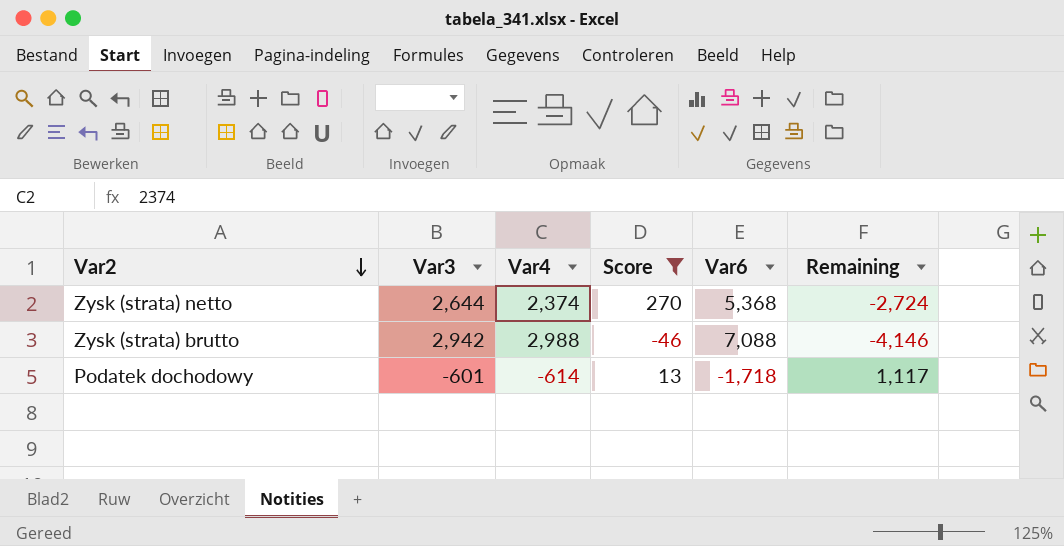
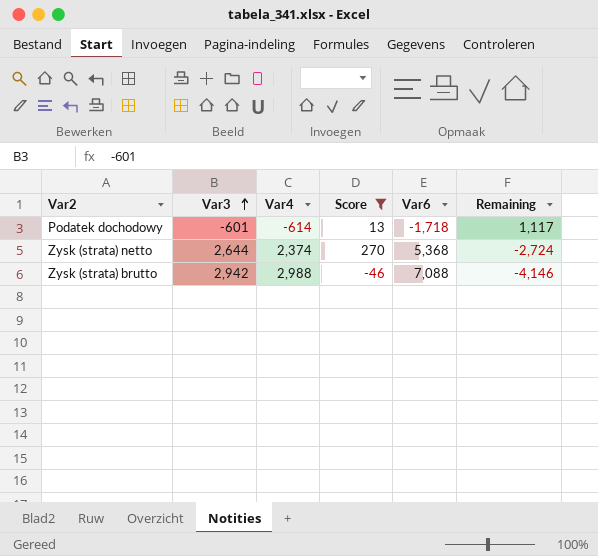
row order: Var2 descending -> Var3 ascending

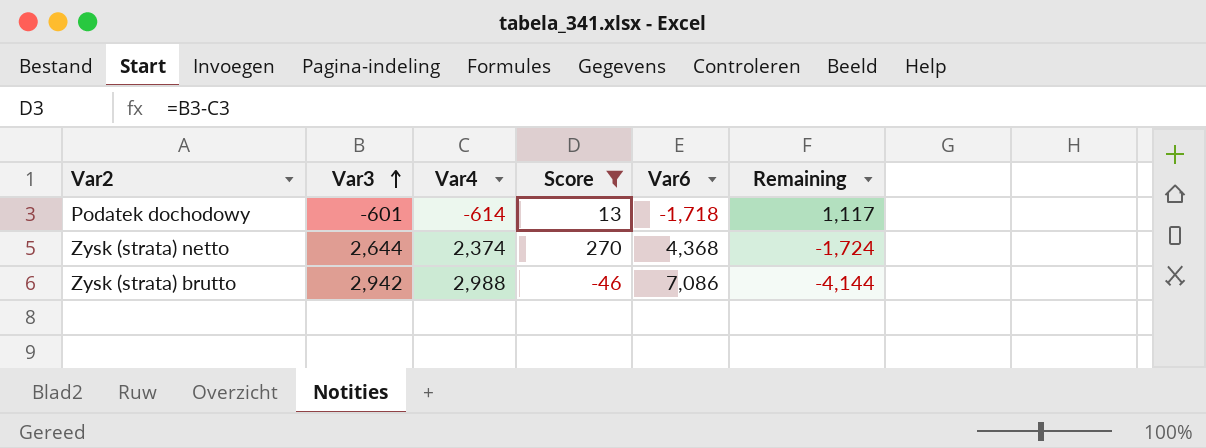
Zysk (strata) netto | Var6: 5,368 -> 4,368
Zysk (strata) netto | Remaining: -2,724 -> -1,724
Zysk (strata) brutto | Var6: 7,088 -> 7,086
Zysk (strata) brutto | Remaining: -4,146 -> -4,144

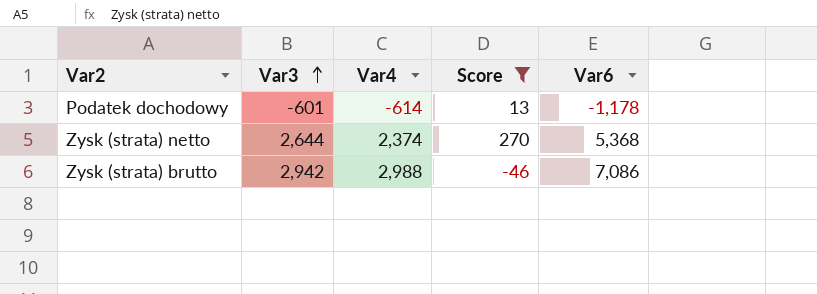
column Remaining | formula: [Var3] - [Var6] -> none
Podatek dochodowy | Var6: -1,718 -> -1,178
Zysk (strata) netto | Var6: 4,368 -> 5,368

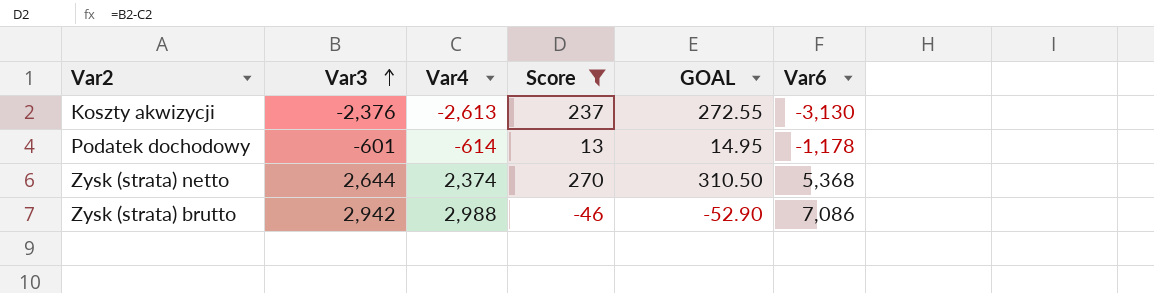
column GOAL | formula: none -> [Score] * 1.15
row Koszty akwizycji: none -> -2,376 | -2,613 | 237 | 272.55 | -3,130

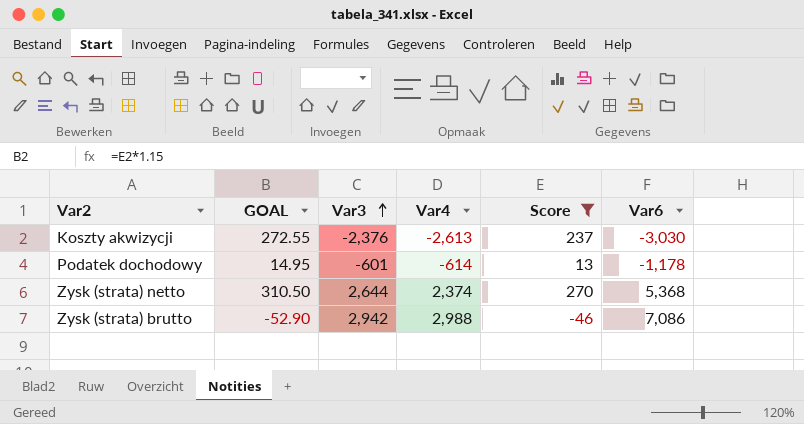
column GOAL | position: 5 -> 2
Koszty akwizycji | Var6: -3,130 -> -3,030

